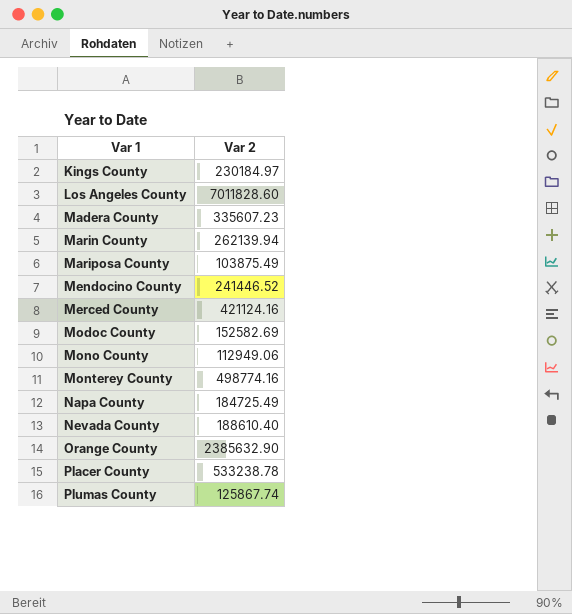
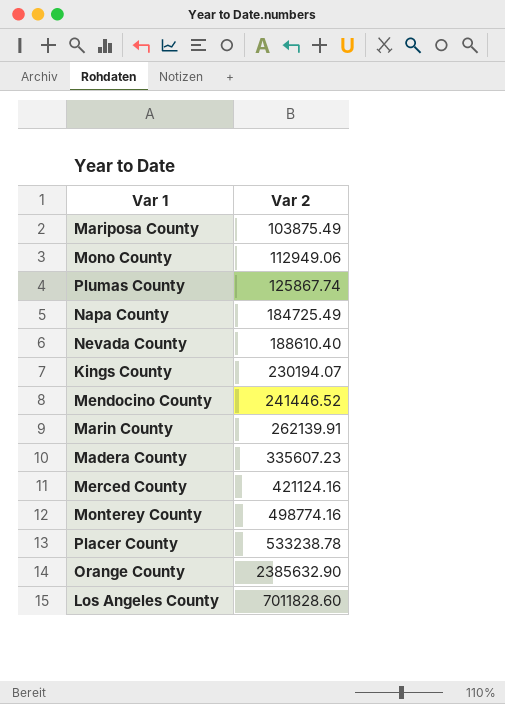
row order: Var 1 ascending -> Var 2 ascending
row Modoc County: 152582.69 -> none
Kings County | Var 2: 230184.97 -> 230194.07
Marin County | Var 2: 262139.94 -> 262139.91

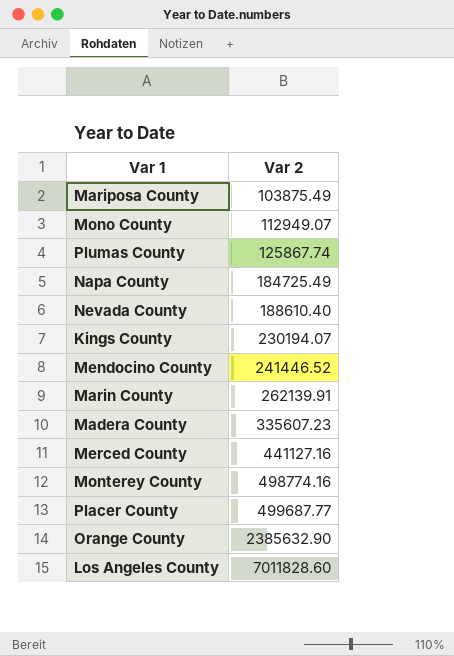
Mono County | Var 2: 112949.06 -> 112949.07
Merced County | Var 2: 421124.16 -> 441127.16
Placer County | Var 2: 533238.78 -> 499687.77

